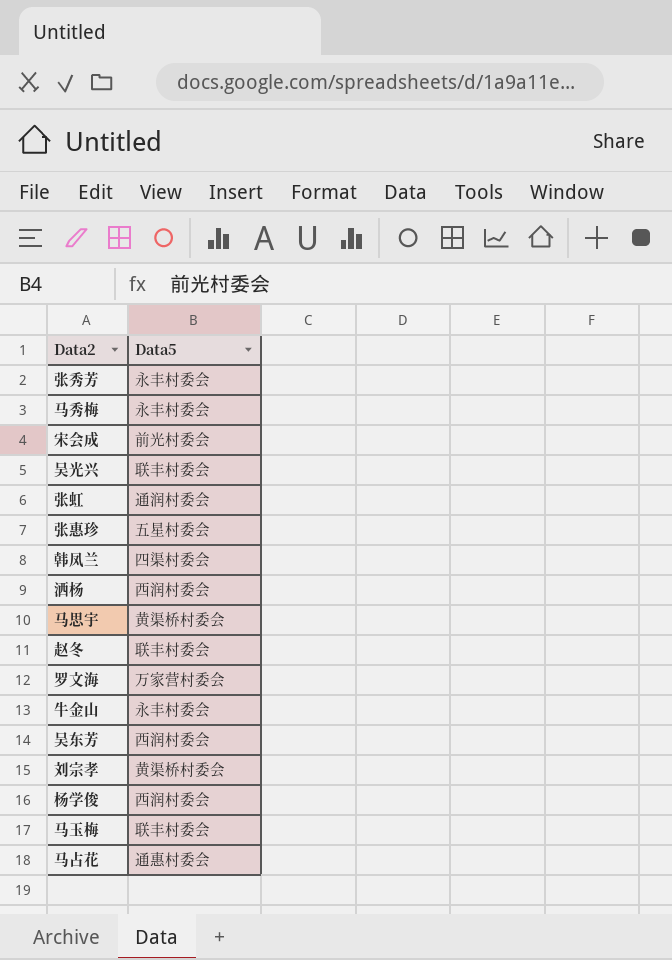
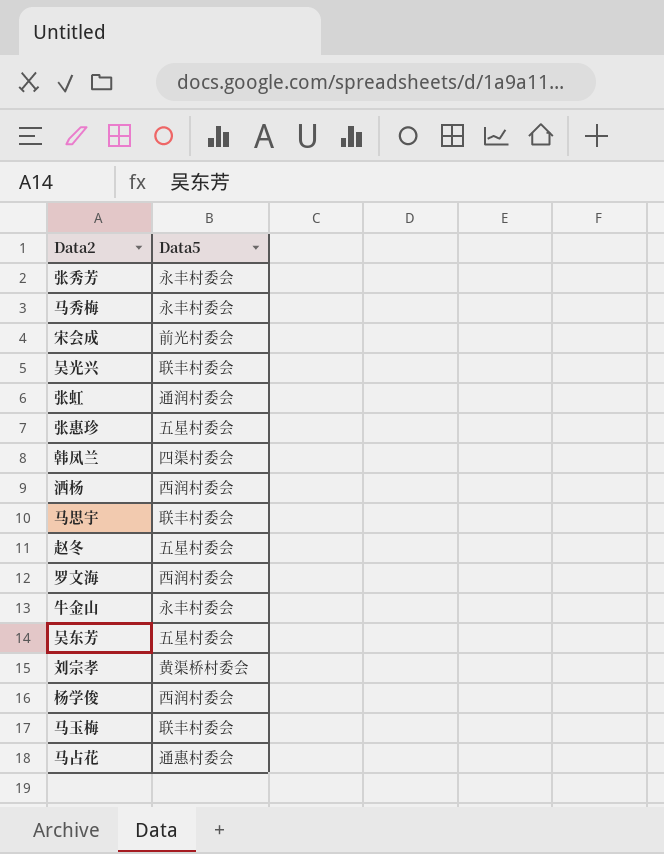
马思宇 | Data5: 黄渠桥村委会 -> 联丰村委会
赵冬 | Data5: 联丰村委会 -> 五星村委会
罗文海 | Data5: 万家营村委会 -> 西润村委会
吴东芳 | Data5: 西润村委会 -> 五星村委会

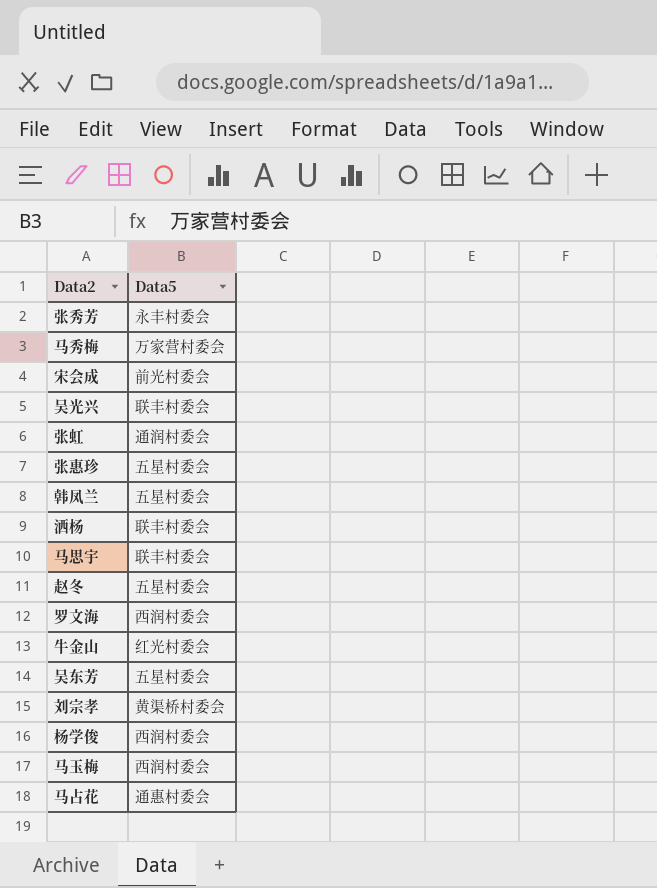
马秀梅 | Data5: 永丰村委会 -> 万家营村委会
韩凤兰 | Data5: 四渠村委会 -> 五星村委会
洒杨 | Data5: 西润村委会 -> 联丰村委会
牛金山 | Data5: 永丰村委会 -> 红光村委会
马玉梅 | Data5: 联丰村委会 -> 西润村委会

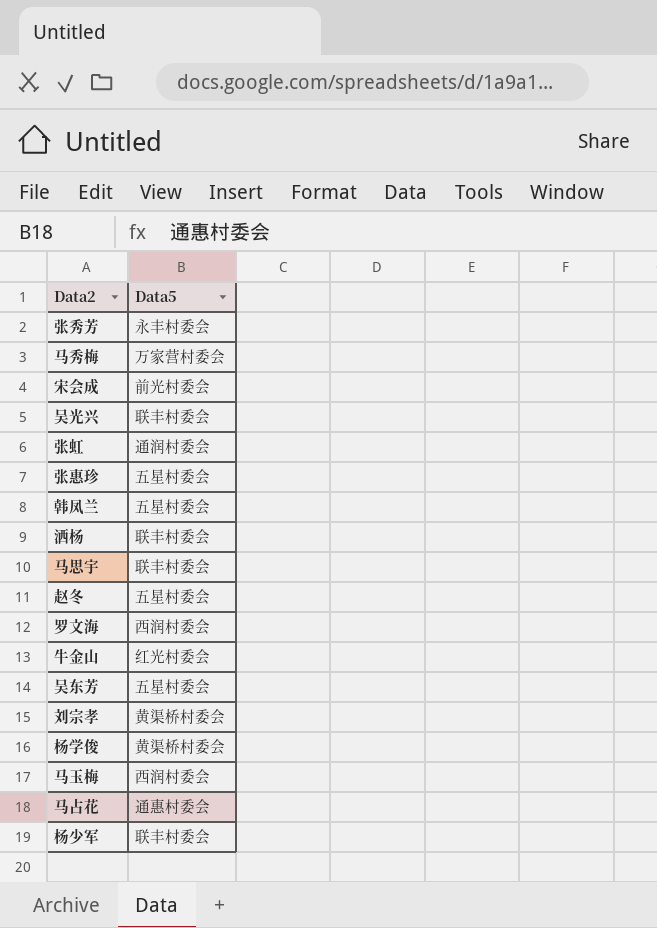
杨学俊 | Data5: 西润村委会 -> 黄渠桥村委会
row 杨少军: none -> 联丰村委会

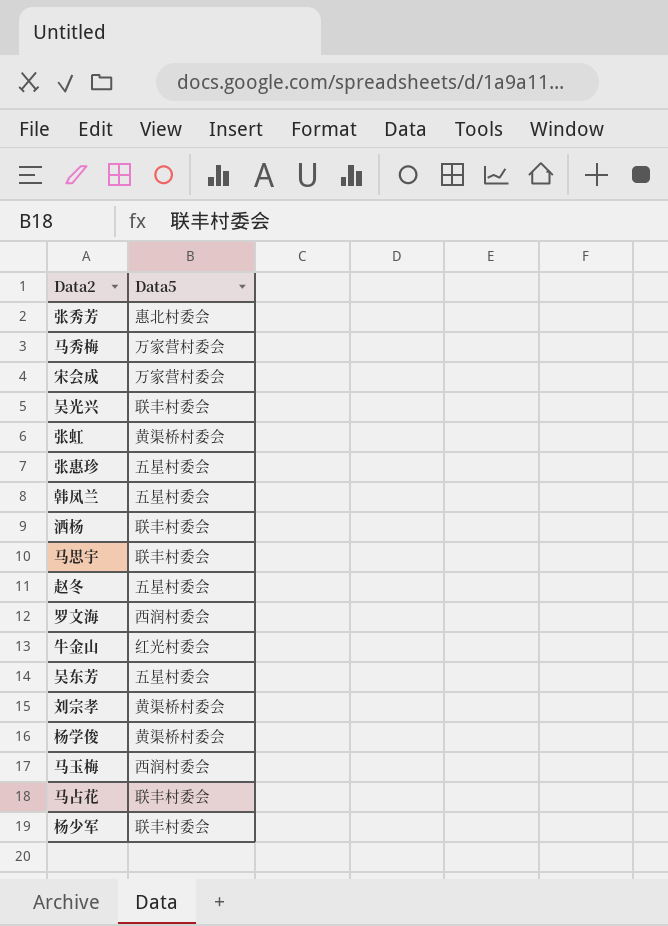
张秀芳 | Data5: 永丰村委会 -> 惠北村委会
宋会成 | Data5: 前光村委会 -> 万家营村委会
张虹 | Data5: 通润村委会 -> 黄渠桥村委会
马占花 | Data5: 通惠村委会 -> 联丰村委会

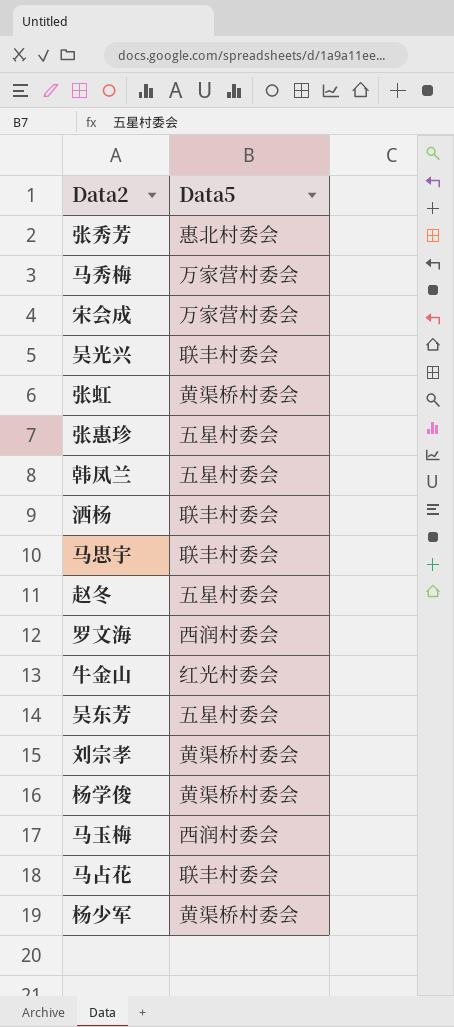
杨少军 | Data5: 联丰村委会 -> 黄渠桥村委会

